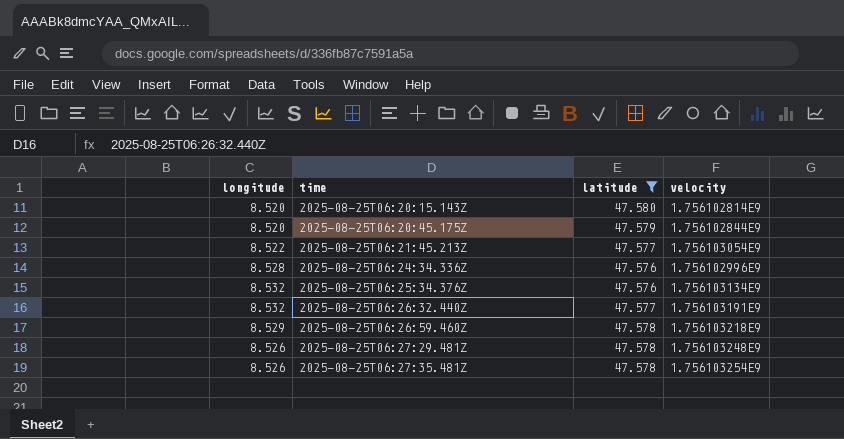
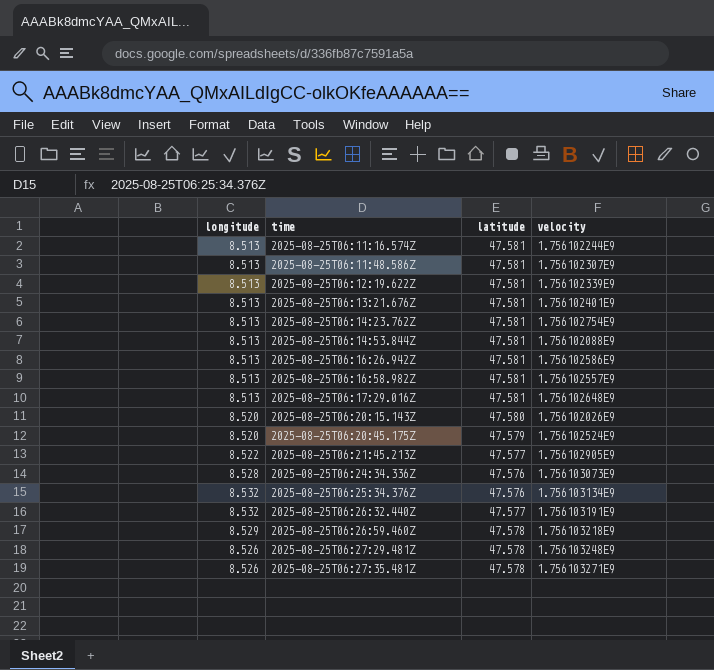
filter: latitude != 47.581 -> none
2025-08-25T06:20:15.143Z | velocity: 1.756102814E9 -> 1.756102026E9
2025-08-25T06:20:45.175Z | velocity: 1.756102844E9 -> 1.756102524E9
2025-08-25T06:21:45.213Z | velocity: 1.756103054E9 -> 1.756102905E9
2025-08-25T06:24:34.336Z | velocity: 1.756102996E9 -> 1.756103073E9
2025-08-25T06:27:35.481Z | velocity: 1.756103254E9 -> 1.756103271E9

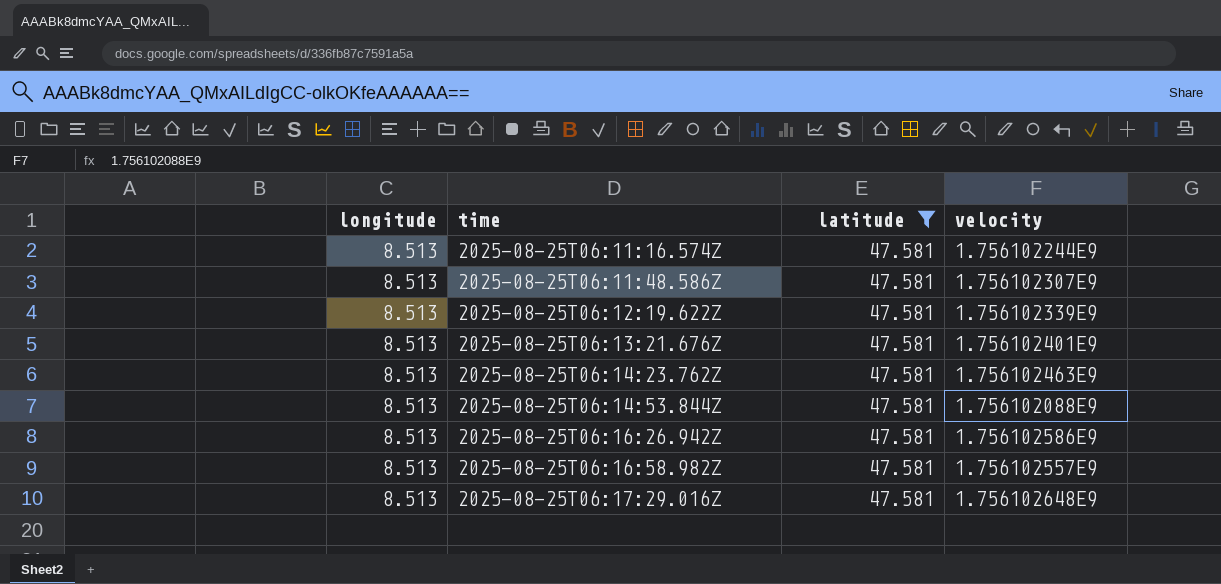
filter: none -> latitude = 47.581
2025-08-25T06:14:23.762Z | velocity: 1.756102754E9 -> 1.756102463E9

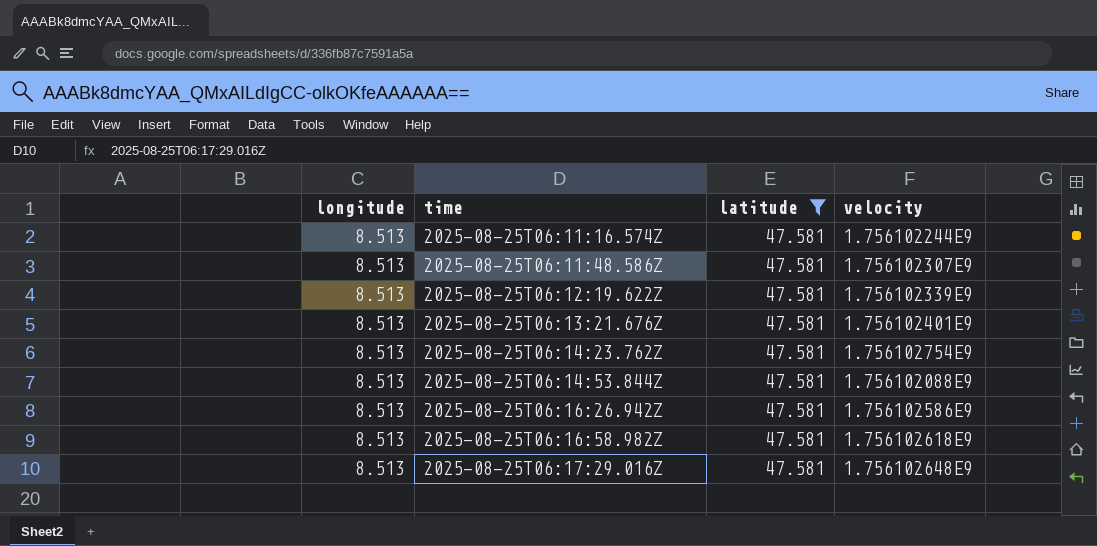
2025-08-25T06:14:23.762Z | velocity: 1.756102463E9 -> 1.756102754E9
2025-08-25T06:16:58.982Z | velocity: 1.756102557E9 -> 1.756102618E9

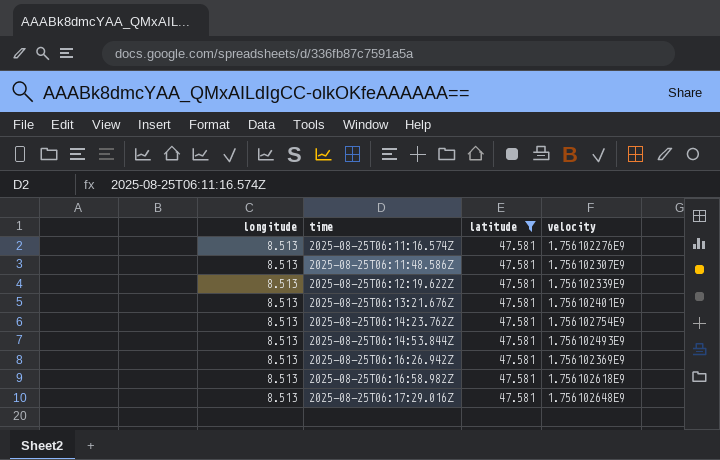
2025-08-25T06:11:16.574Z | velocity: 1.756102244E9 -> 1.756102276E9
2025-08-25T06:14:53.844Z | velocity: 1.756102088E9 -> 1.756102493E9
2025-08-25T06:16:26.942Z | velocity: 1.756102586E9 -> 1.756102369E9

